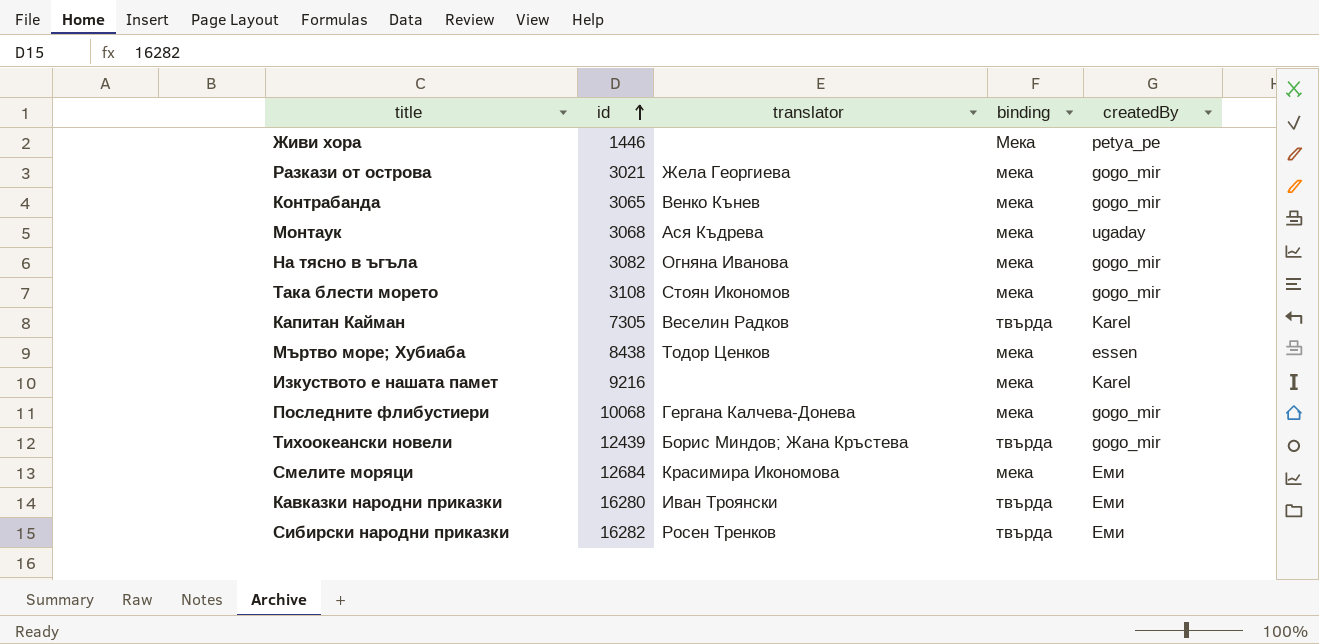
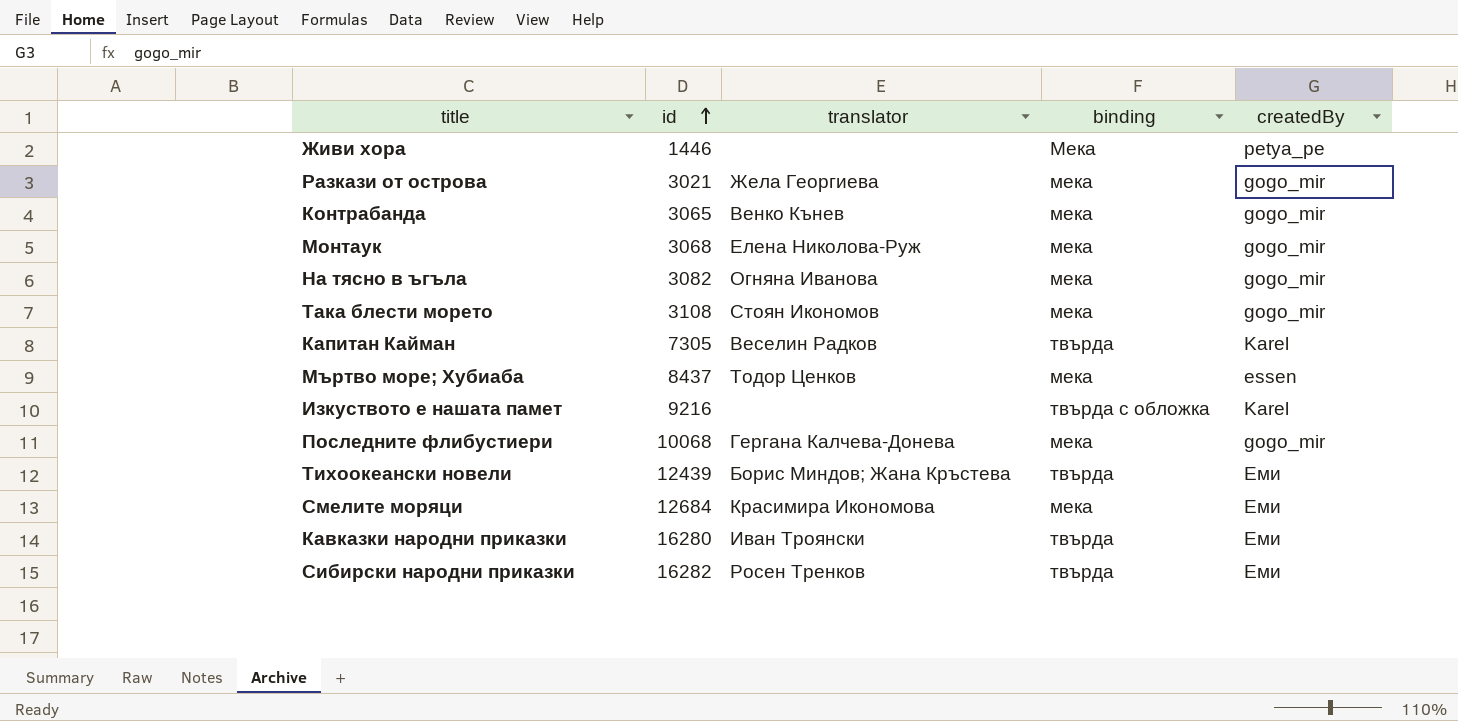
Монтаук | translator: Ася Къдрева -> Елена Николова-Руж
Монтаук | createdBy: ugaday -> gogo_mir
Мъртво море; Хубиаба | id: 8438 -> 8437
Изкуството е нашата памет | binding: мека -> твърда с обложка
Тихоокеански новели | createdBy: gogo_mir -> Еми

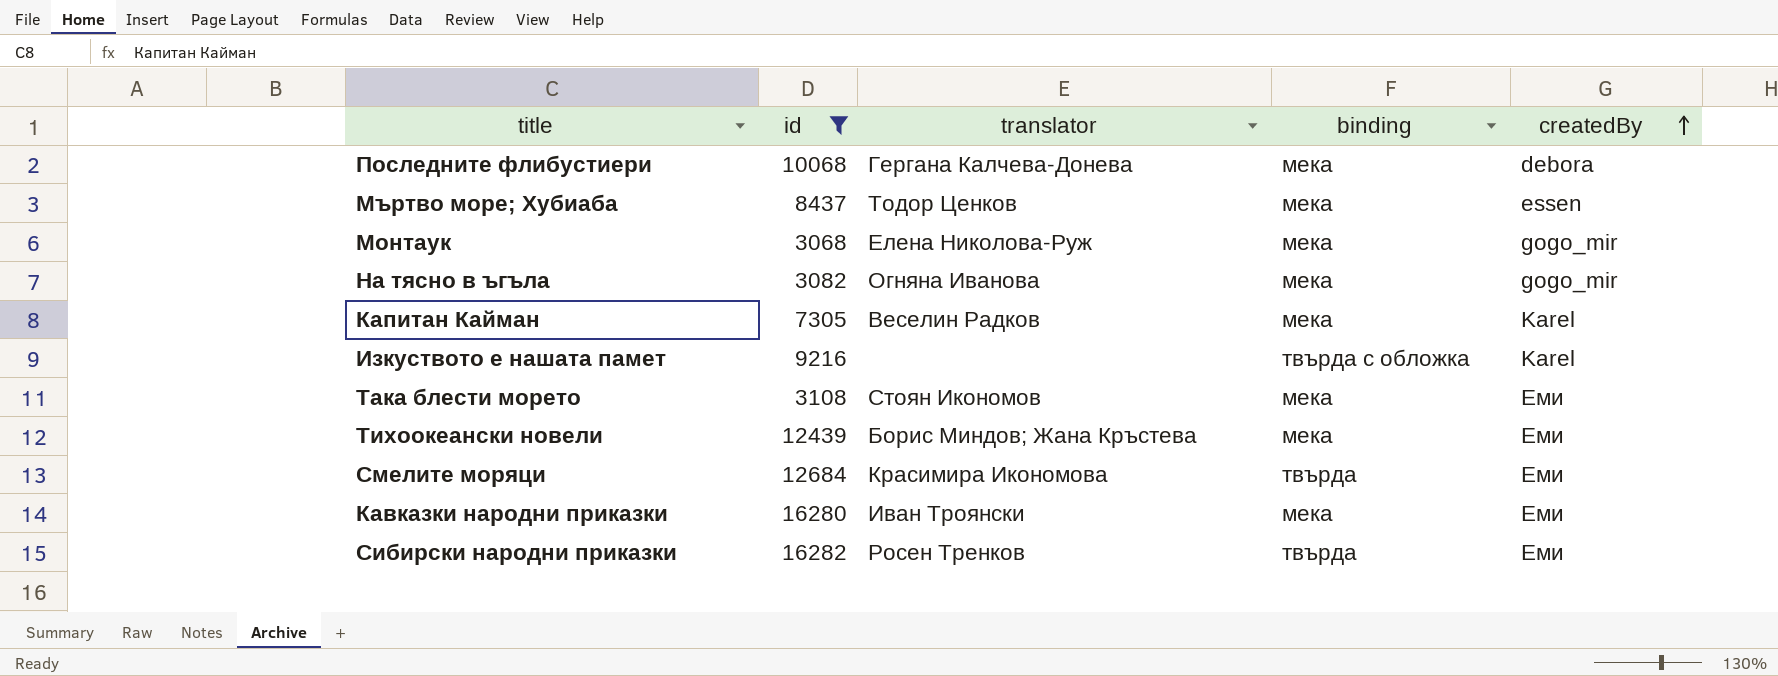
filter: none -> id >= 3068
row order: id ascending -> createdBy ascending
Последните флибустиери | createdBy: gogo_mir -> debora
Капитан Кайман | binding: твърда -> мека
Така блести морето | createdBy: gogo_mir -> Еми
Тихоокеански новели | binding: твърда -> мека
Смелите моряци | binding: мека -> твърда
Кавказки народни приказки | binding: твърда -> мека

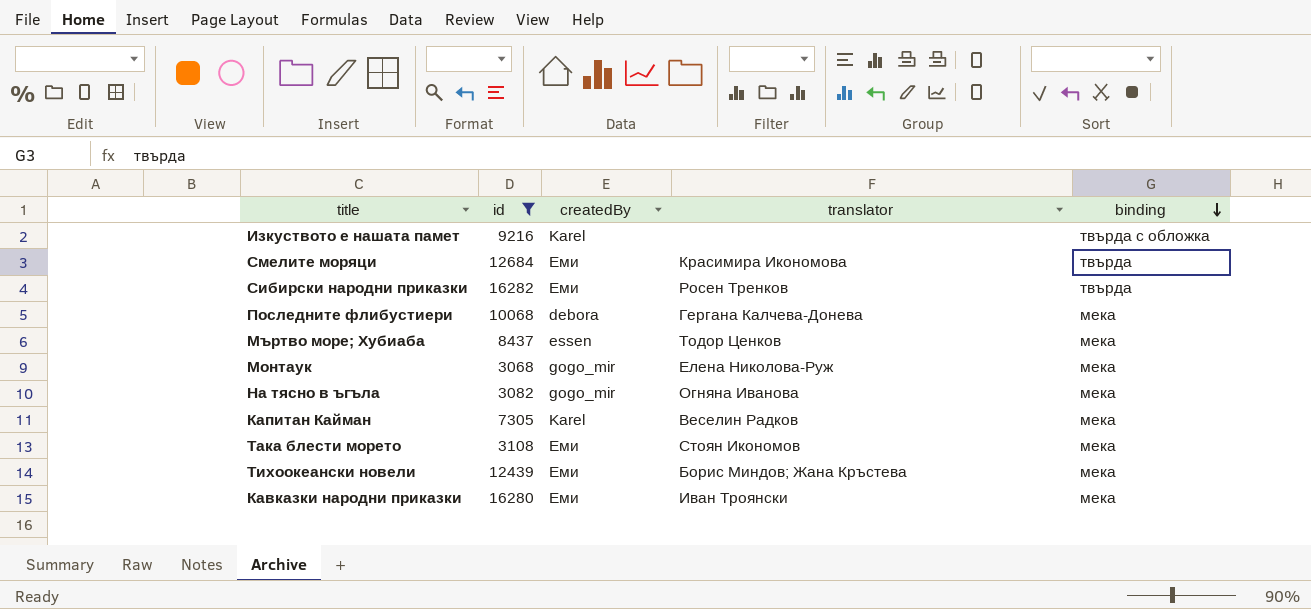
row order: createdBy ascending -> binding descending
column createdBy | position: 5 -> 3

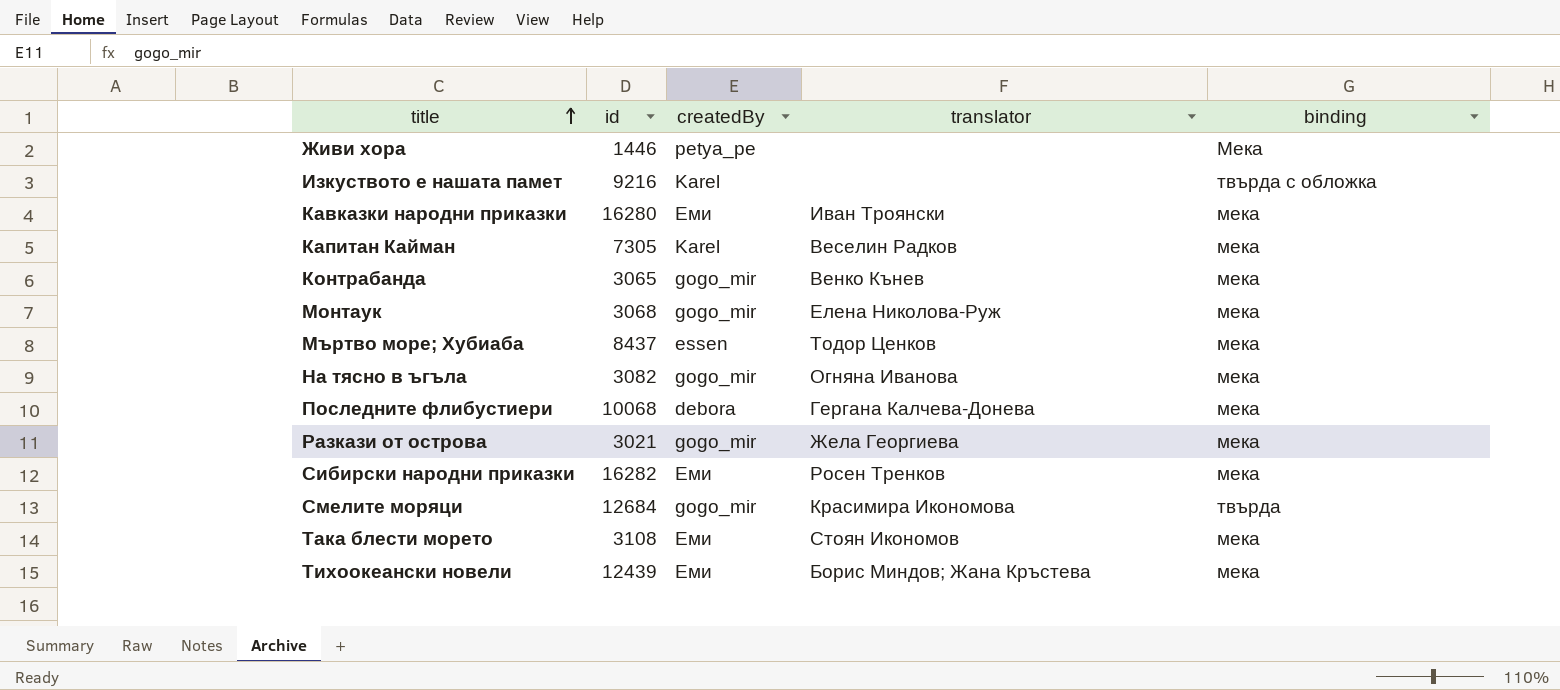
filter: id >= 3068 -> none
row order: binding descending -> title ascending
Сибирски народни приказки | binding: твърда -> мека
Смелите моряци | createdBy: Еми -> gogo_mir

